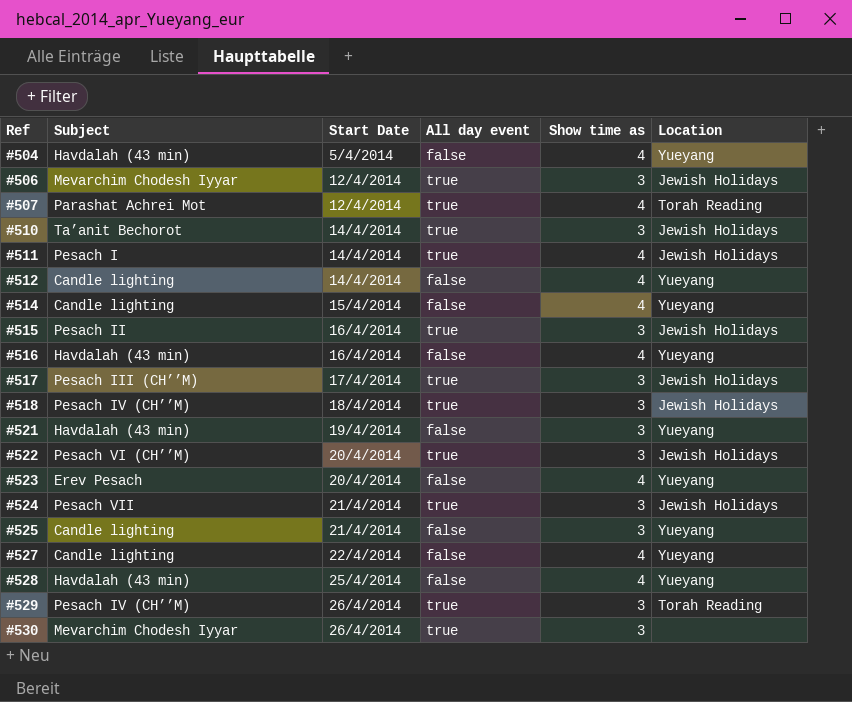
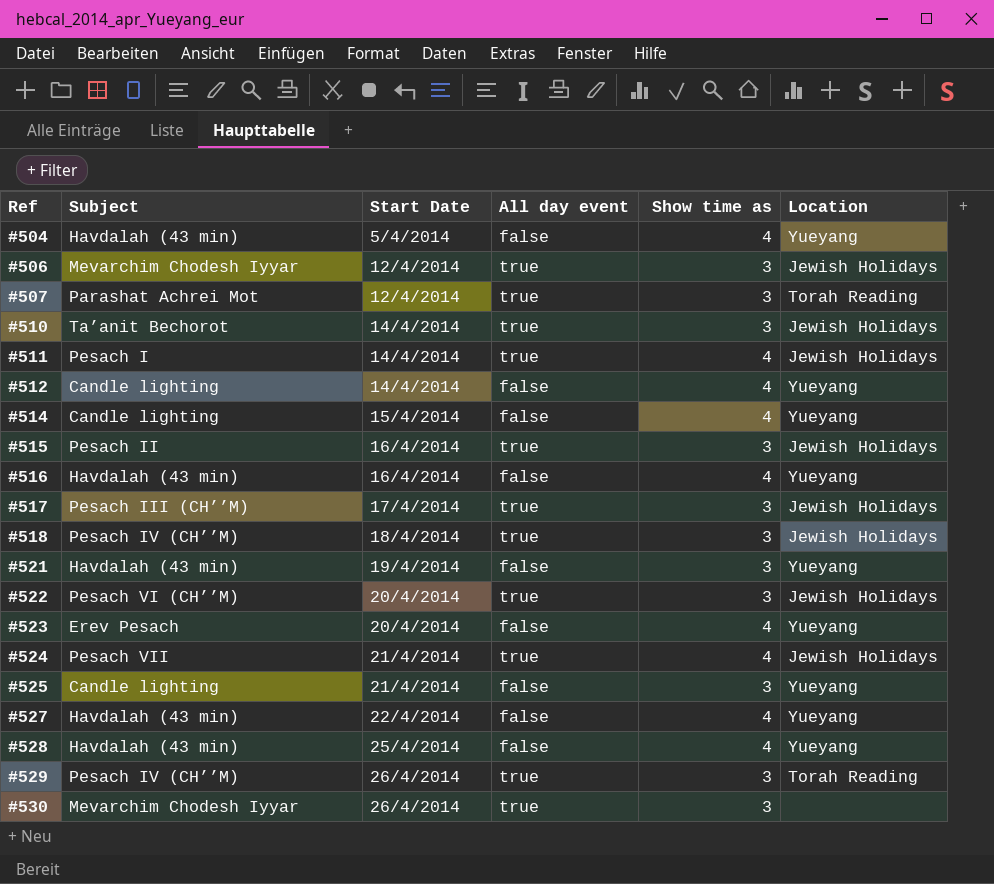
#507 | Show time as: 4 -> 3
#524 | Show time as: 3 -> 4
#527 | Subject: Candle lighting -> Havdalah (43 min)

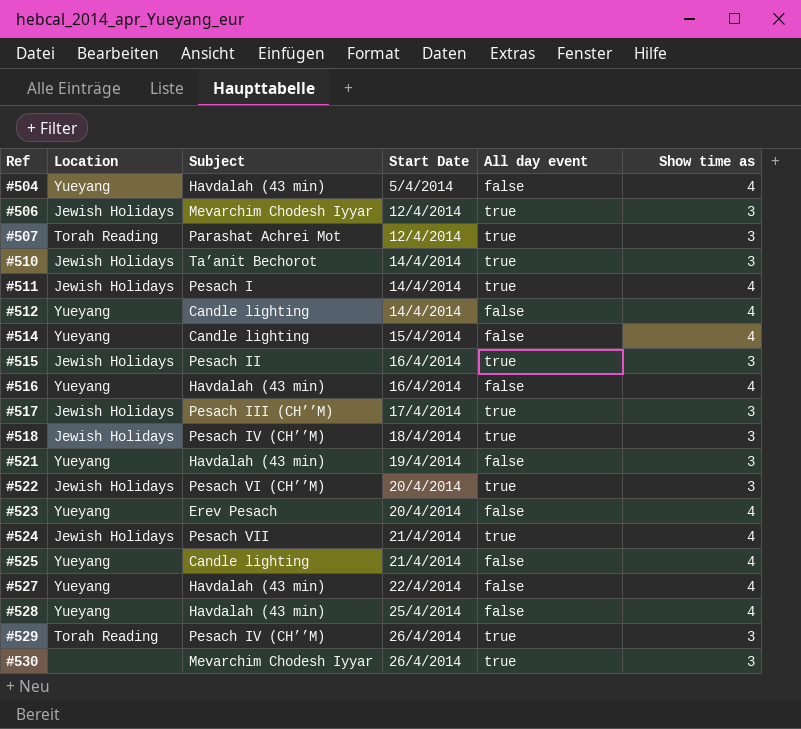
column Location | position: 6 -> 2
#525 | Show time as: 3 -> 4

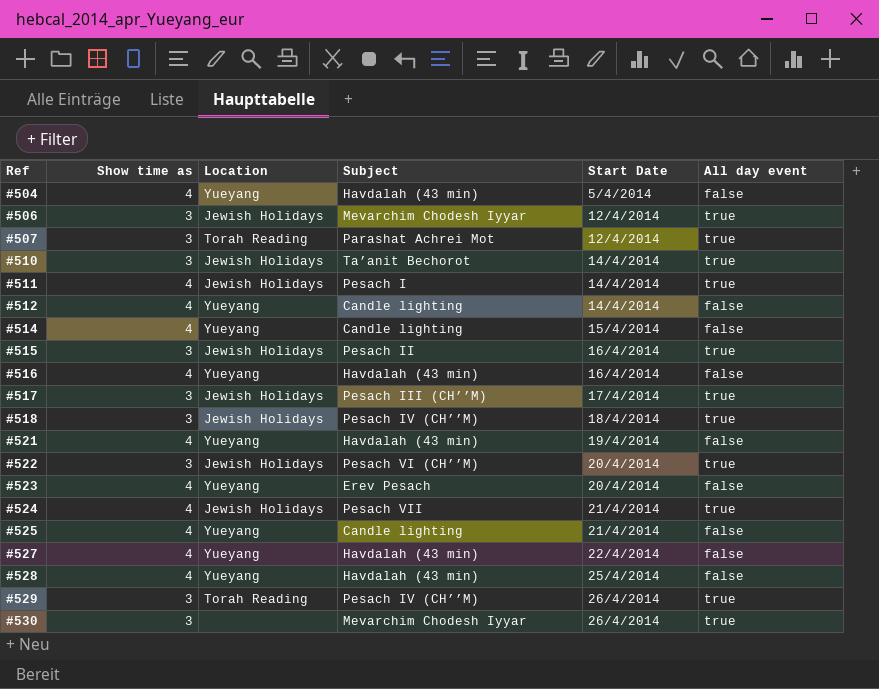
column Show time as | position: 6 -> 2
#521 | Show time as: 3 -> 4

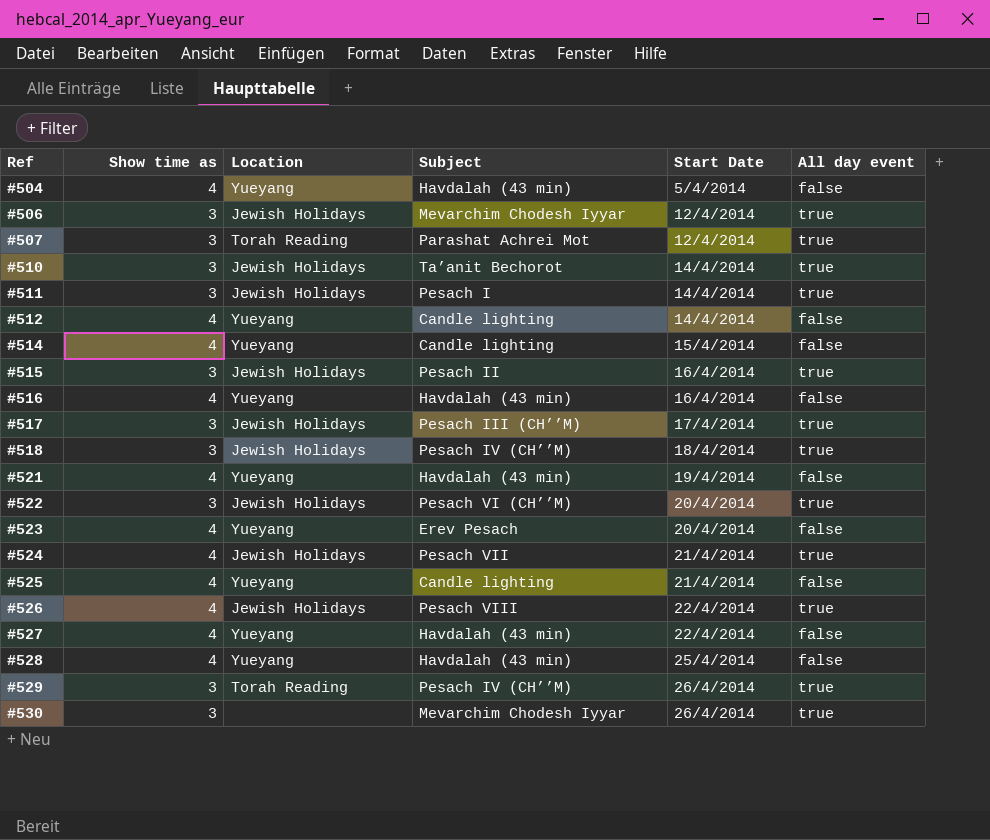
#511 | Show time as: 4 -> 3
row #526: none -> 4 | Jewish Holidays | Pesach VIII | 22/4/2014 | true

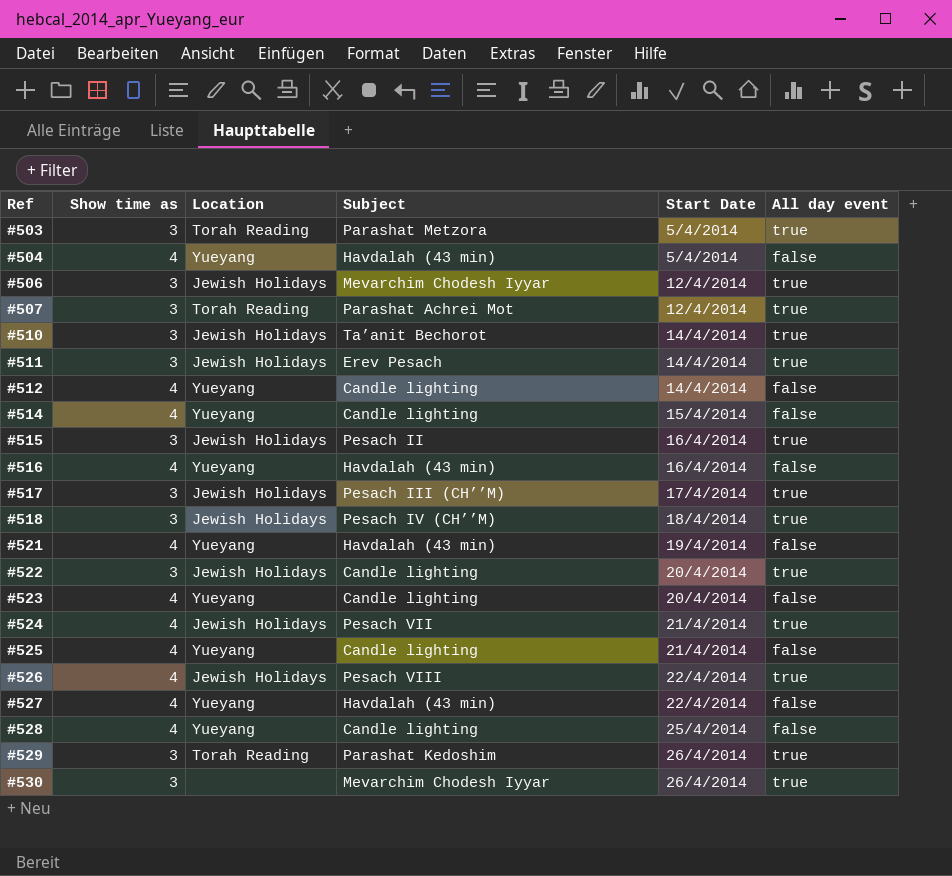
row #503: none -> 3 | Torah Reading | Parashat Metzora | 5/4/2014 | true
#511 | Subject: Pesach I -> Erev Pesach
#522 | Subject: Pesach VI (CH’’M) -> Candle lighting
#523 | Subject: Erev Pesach -> Candle lighting
#528 | Subject: Havdalah (43 min) -> Candle lighting
#529 | Subject: Pesach IV (CH’’M) -> Parashat Kedoshim

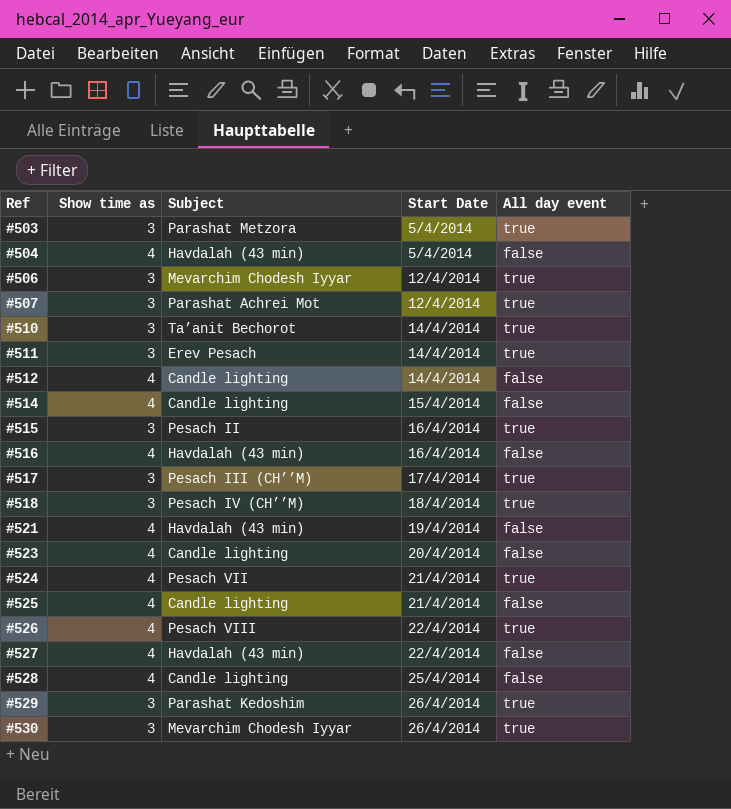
column Location | position: 3 -> none
row #522: 3 | Jewish Holidays | Candle lighting | 20/4/2014 | true -> none

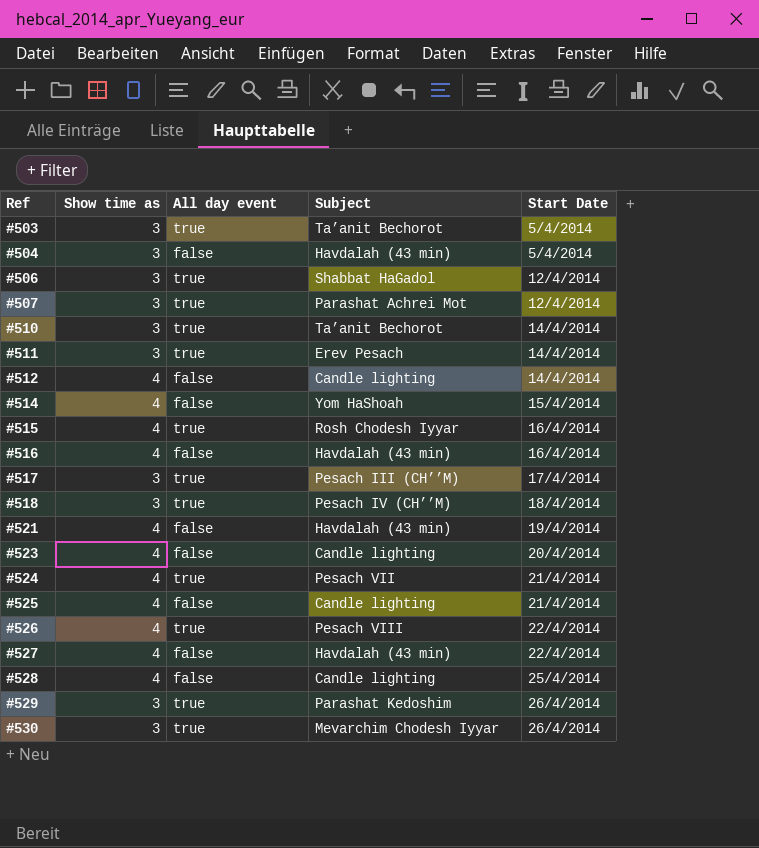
column All day event | position: 5 -> 3
#503 | Subject: Parashat Metzora -> Ta’anit Bechorot
#504 | Show time as: 4 -> 3
#506 | Subject: Mevarchim Chodesh Iyyar -> Shabbat HaGadol
#514 | Subject: Candle lighting -> Yom HaShoah
#515 | Show time as: 3 -> 4
#515 | Subject: Pesach II -> Rosh Chodesh Iyyar

